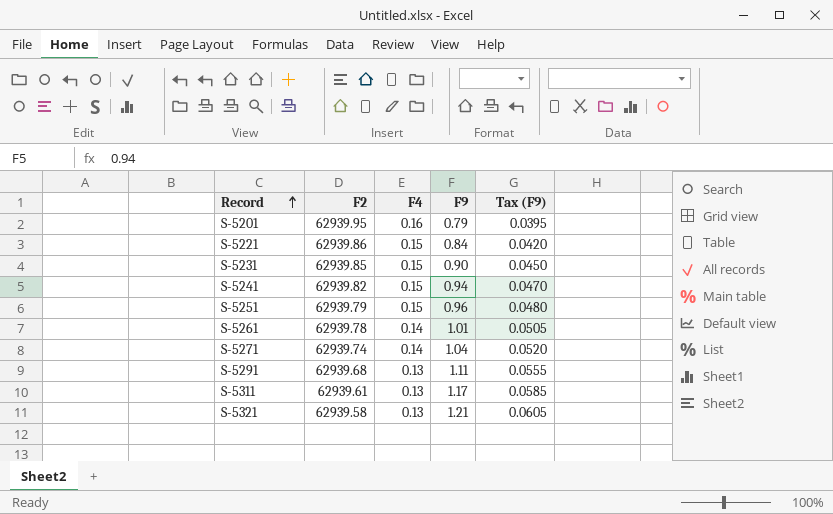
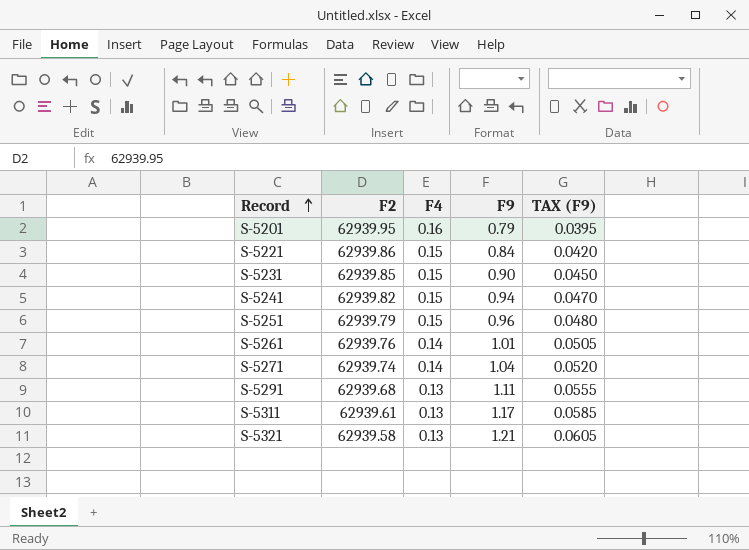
column name: Tax (F9) -> TAX (F9)
S-5261 | F2: 62939.78 -> 62939.76

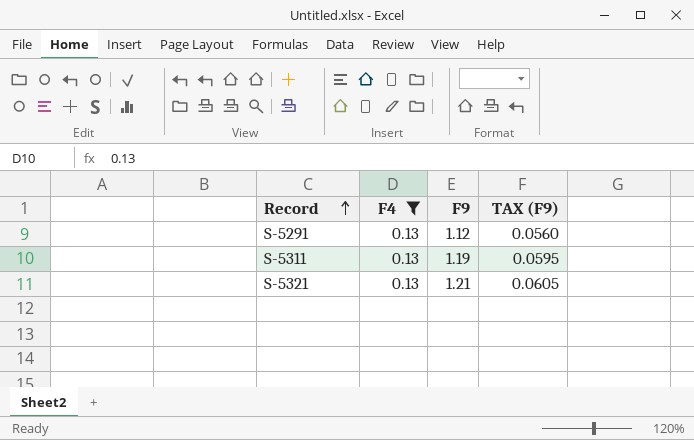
filter: none -> F4 = 0.13
column F2 | position: 2 -> none
S-5291 | F9: 1.11 -> 1.12
S-5291 | TAX (F9): 0.0555 -> 0.0560
S-5311 | F9: 1.17 -> 1.19
S-5311 | TAX (F9): 0.0585 -> 0.0595

